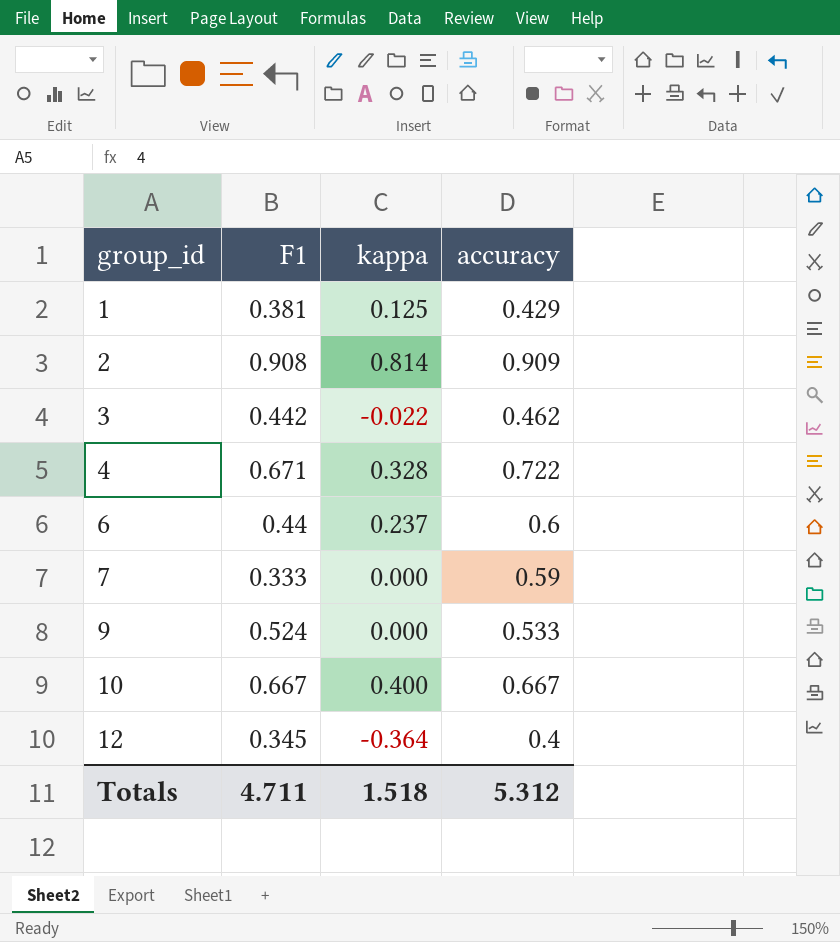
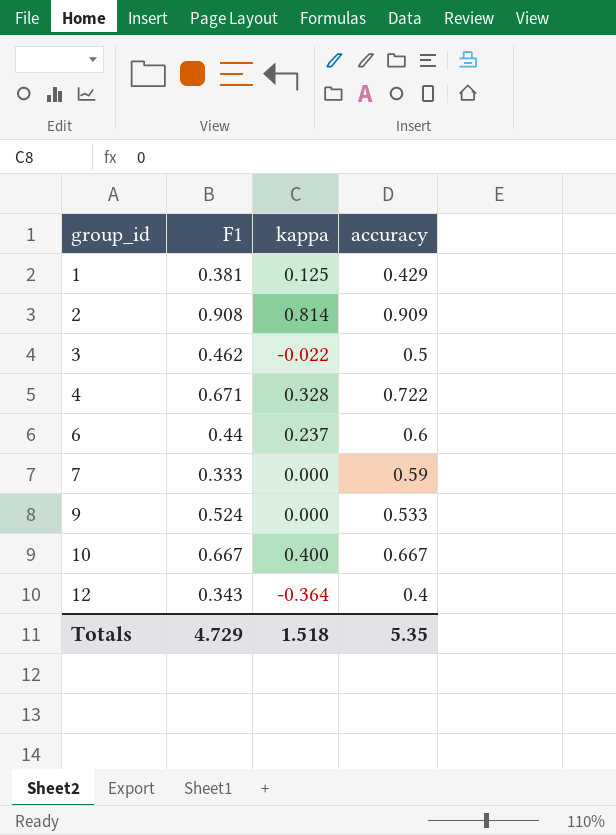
3 | F1: 0.442 -> 0.462
3 | accuracy: 0.462 -> 0.5
12 | F1: 0.345 -> 0.343
Totals | F1: 4.711 -> 4.729
Totals | accuracy: 5.312 -> 5.35

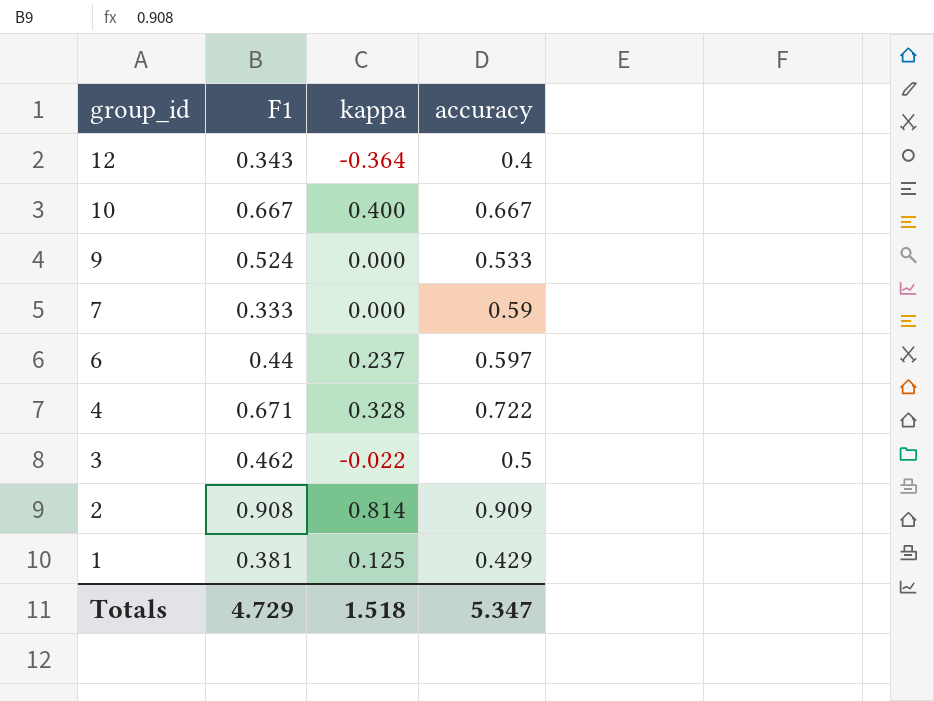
row order: group_id ascending -> group_id descending
6 | accuracy: 0.6 -> 0.597
Totals | accuracy: 5.35 -> 5.347

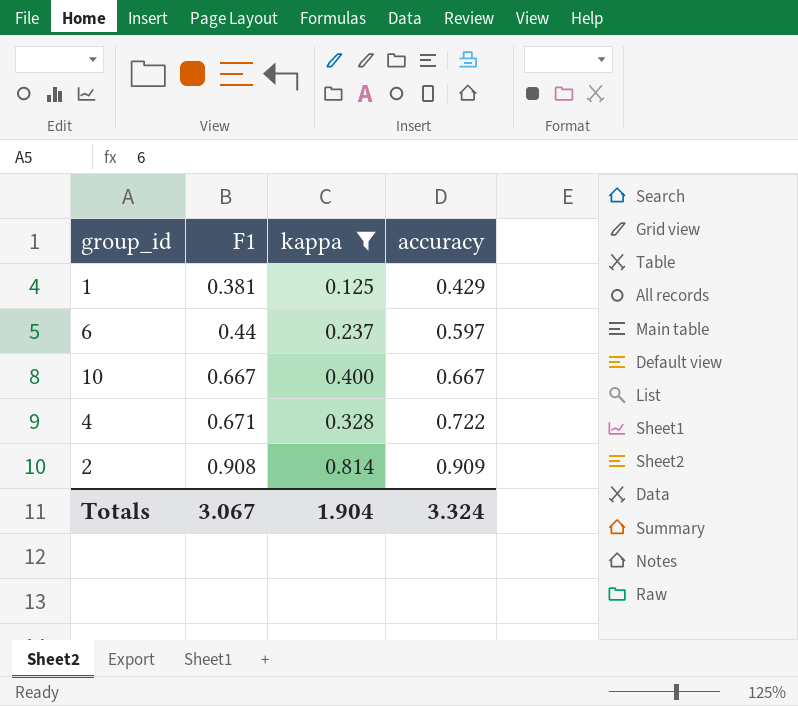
filter: none -> kappa >= 0.125
row order: group_id descending -> F1 ascending
Totals | F1: 4.729 -> 3.067
Totals | kappa: 1.518 -> 1.904
Totals | accuracy: 5.347 -> 3.324

